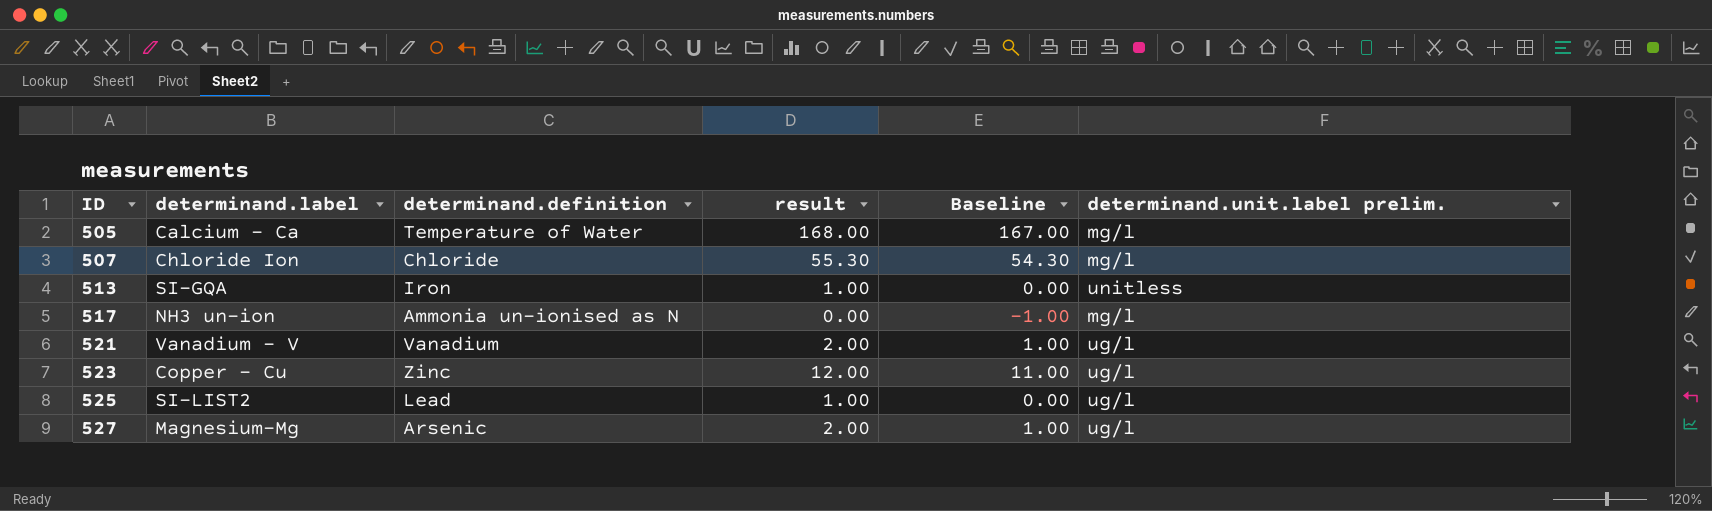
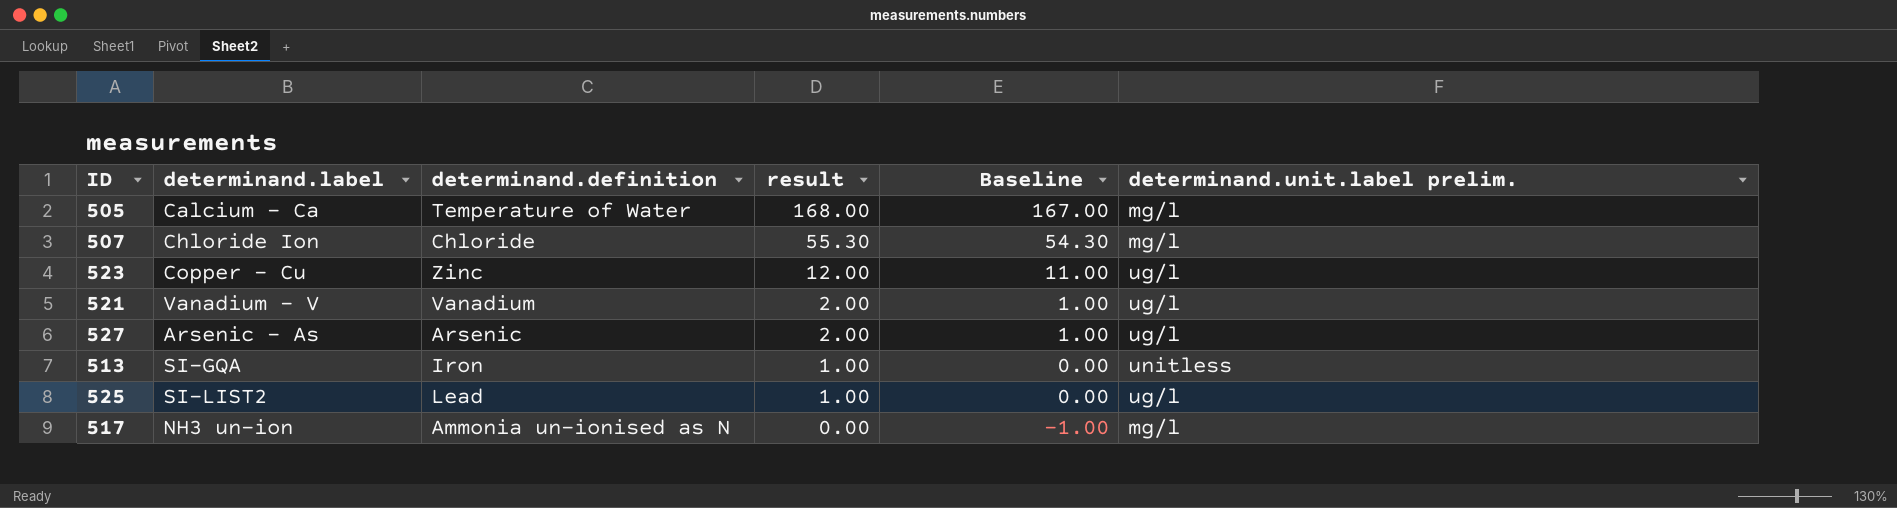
row order: ID ascending -> result descending
527 | determinand.label: Magnesium-Mg -> Arsenic - As

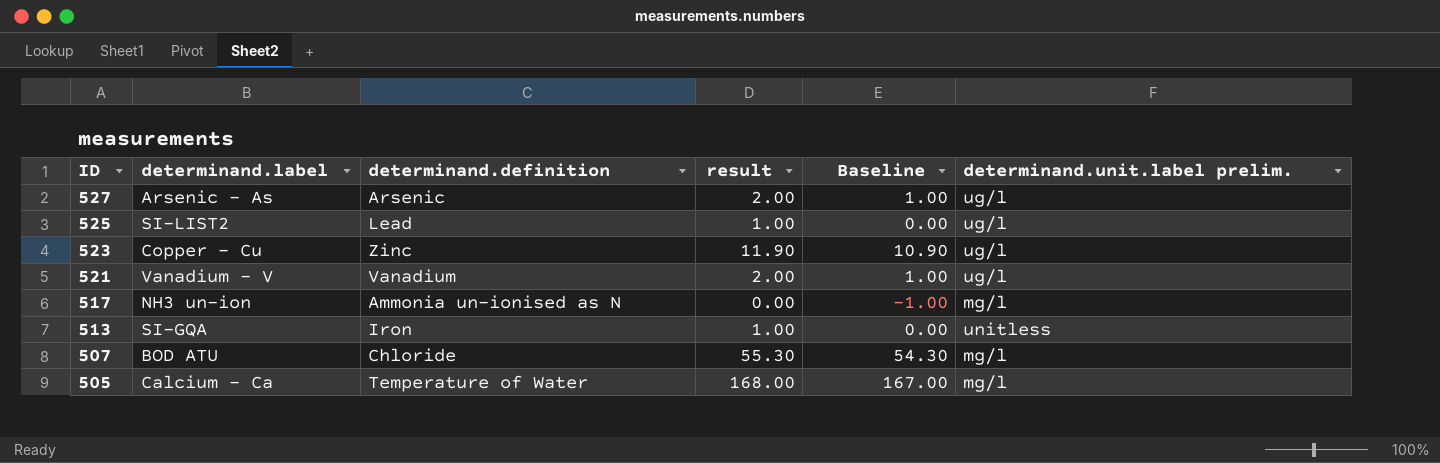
row order: result descending -> ID descending
523 | result: 12.00 -> 11.90
523 | Baseline: 11.00 -> 10.90
507 | determinand.label: Chloride Ion -> BOD ATU

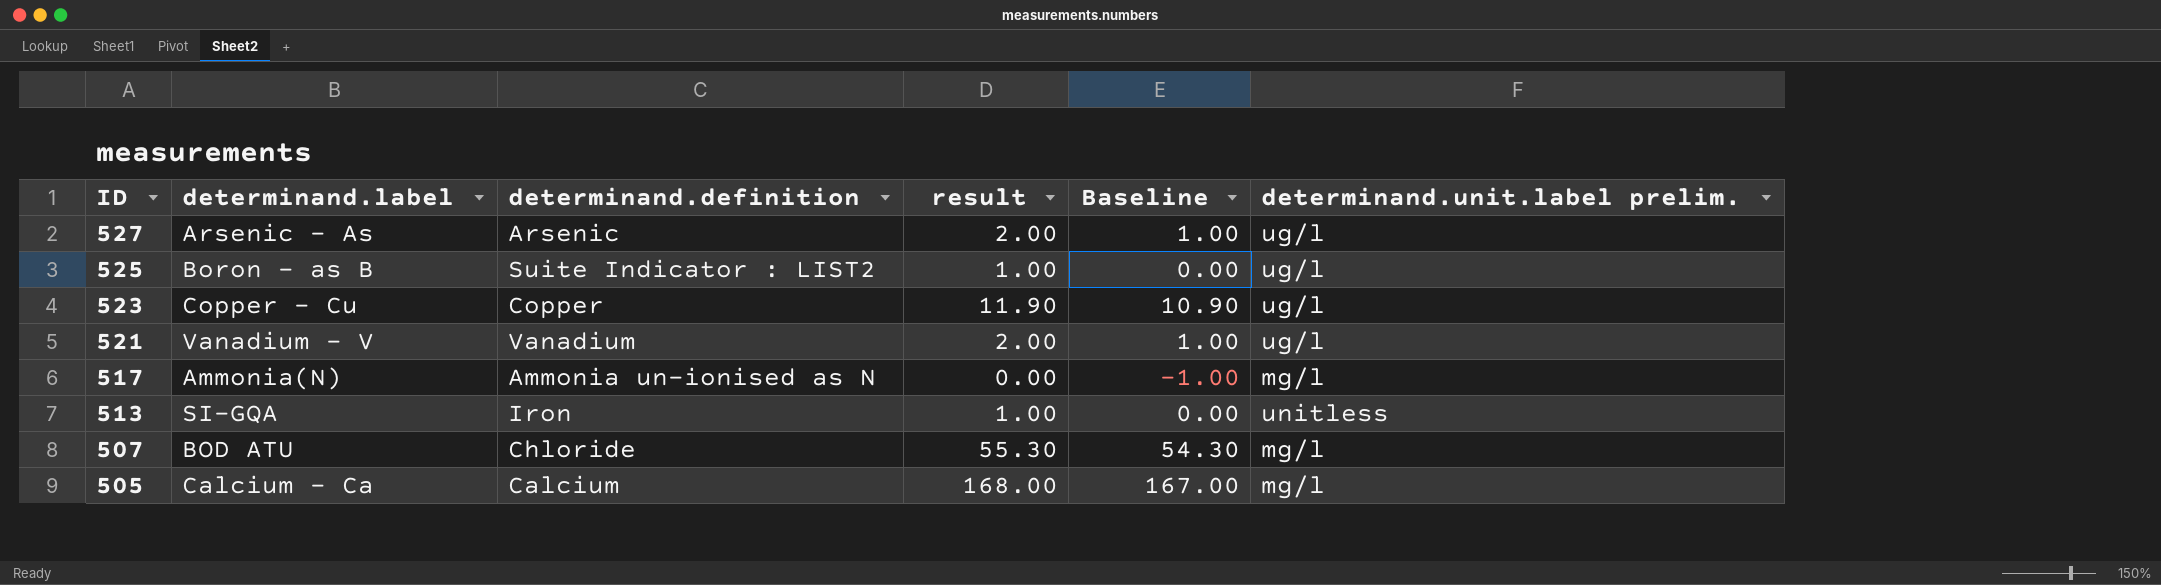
525 | determinand.label: SI-LIST2 -> Boron - as B
525 | determinand.definition: Lead -> Suite Indicator : LIST2
523 | determinand.definition: Zinc -> Copper
517 | determinand.label: NH3 un-ion -> Ammonia(N)
505 | determinand.definition: Temperature of Water -> Calcium

